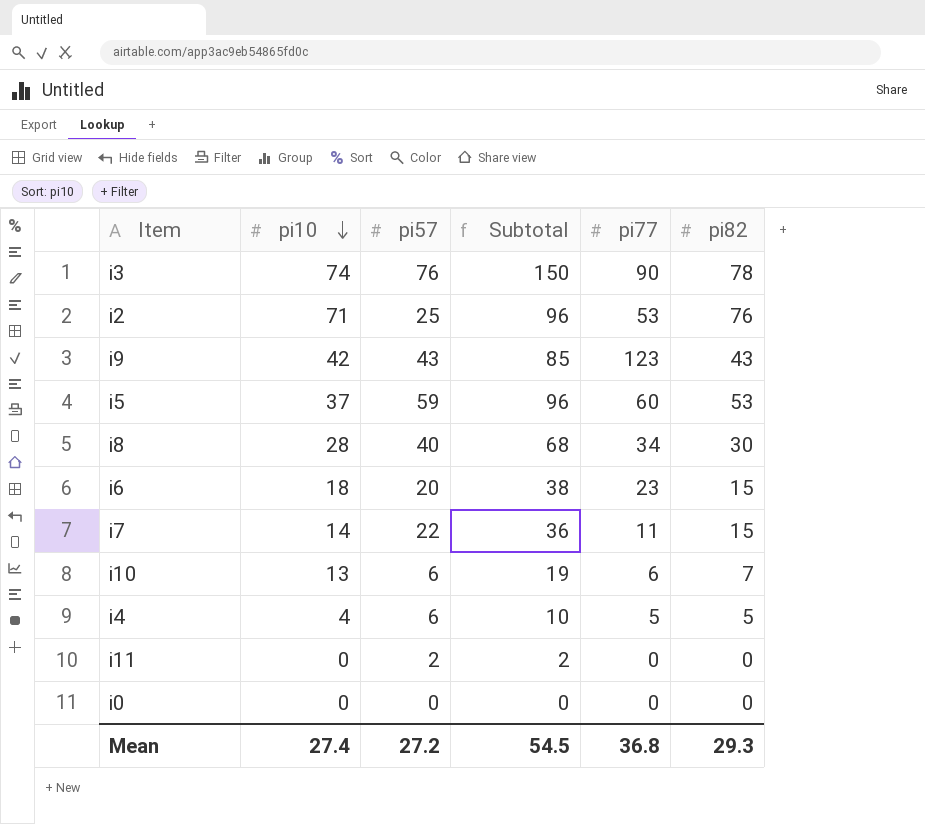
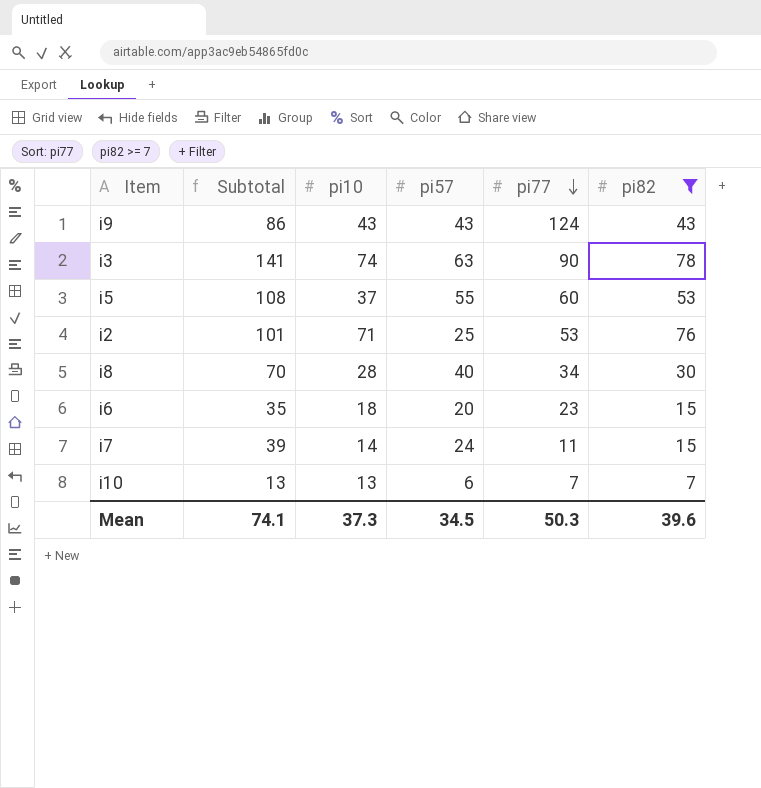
filter: none -> pi82 >= 7
row order: pi10 descending -> pi77 descending
column Subtotal | formula: [pi10] + [pi57] -> [pi57] + [pi82]
column Subtotal | position: 4 -> 2
i9 | pi10: 42 -> 43
i9 | pi77: 123 -> 124
i3 | pi57: 76 -> 63
i5 | pi57: 59 -> 55
i7 | pi57: 22 -> 24
i10 | pi77: 6 -> 7
Mean | Subtotal: 54.5 -> 74.1
Mean | pi10: 27.4 -> 37.3
Mean | pi57: 27.2 -> 34.5
Mean | pi77: 36.8 -> 50.3
Mean | pi82: 29.3 -> 39.6

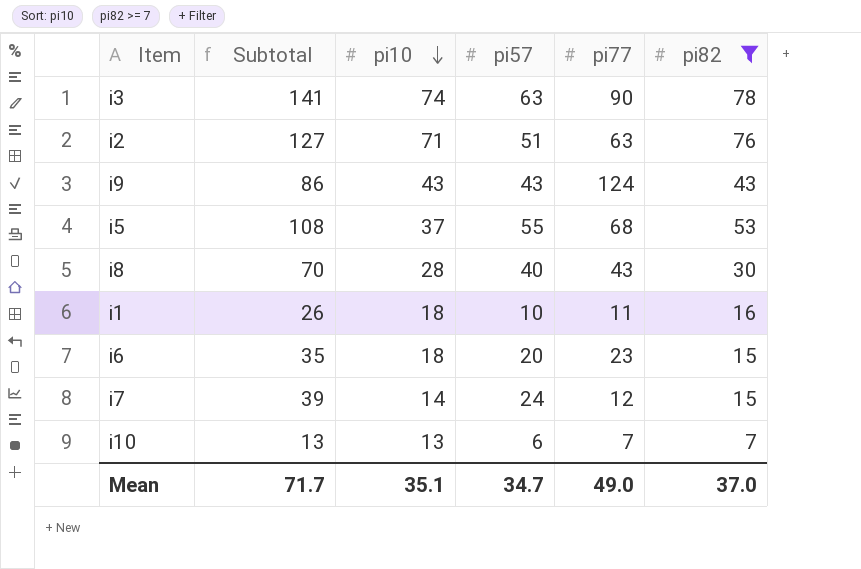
row order: pi77 descending -> pi10 descending
i2 | Subtotal: 101 -> 127
i2 | pi57: 25 -> 51
i2 | pi77: 53 -> 63
i5 | pi77: 60 -> 68
i8 | pi77: 34 -> 43
row i1: none -> 26 | 18 | 10 | 11 | 16
i7 | pi77: 11 -> 12
Mean | Subtotal: 74.1 -> 71.7
Mean | pi10: 37.3 -> 35.1
Mean | pi57: 34.5 -> 34.7
Mean | pi77: 50.3 -> 49.0
Mean | pi82: 39.6 -> 37.0

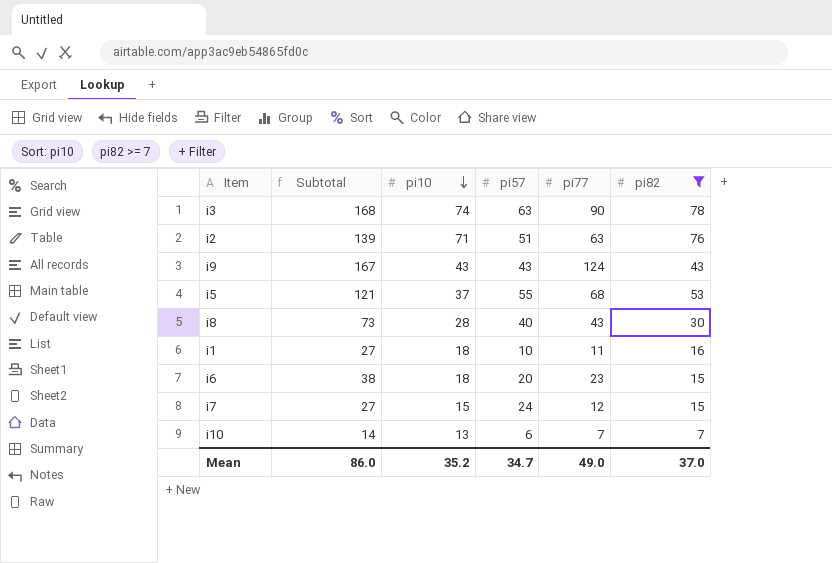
column Subtotal | formula: [pi57] + [pi82] -> [pi77] + [pi82]
i7 | pi10: 14 -> 15
Mean | Subtotal: 71.7 -> 86.0
Mean | pi10: 35.1 -> 35.2

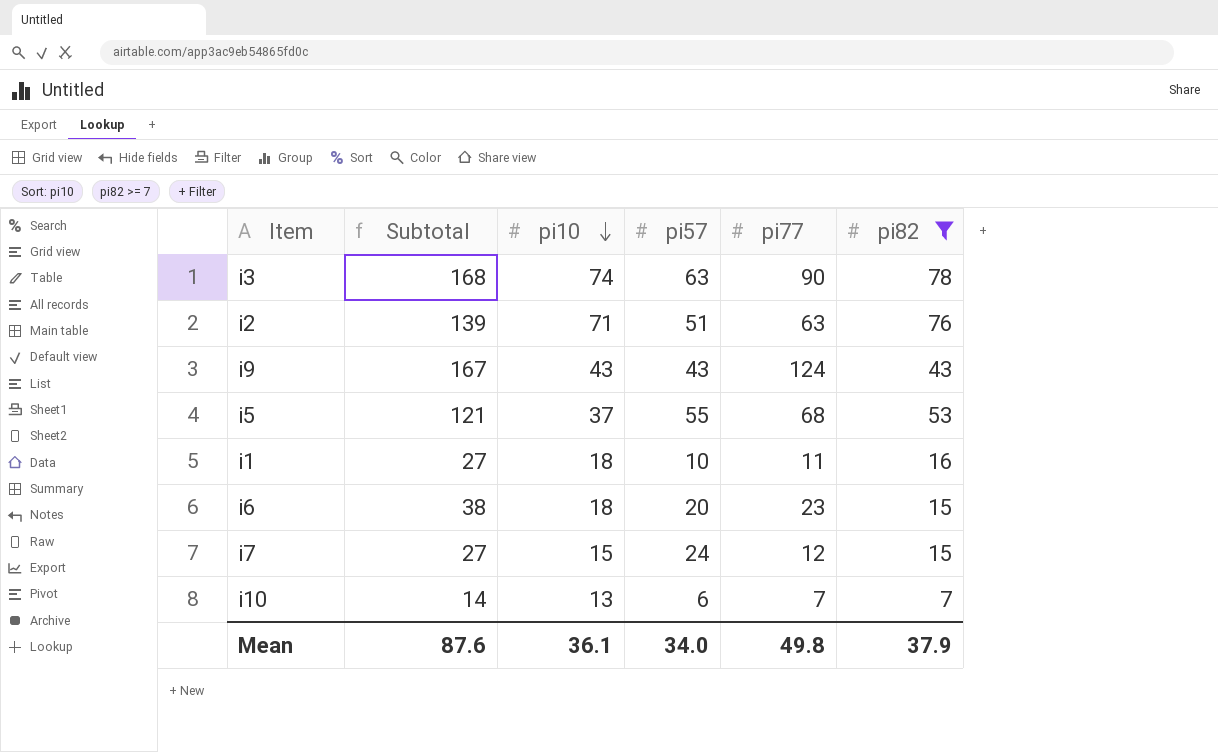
row i8: 73 | 28 | 40 | 43 | 30 -> none
Mean | Subtotal: 86.0 -> 87.6
Mean | pi10: 35.2 -> 36.1
Mean | pi57: 34.7 -> 34.0
Mean | pi77: 49.0 -> 49.8
Mean | pi82: 37.0 -> 37.9

